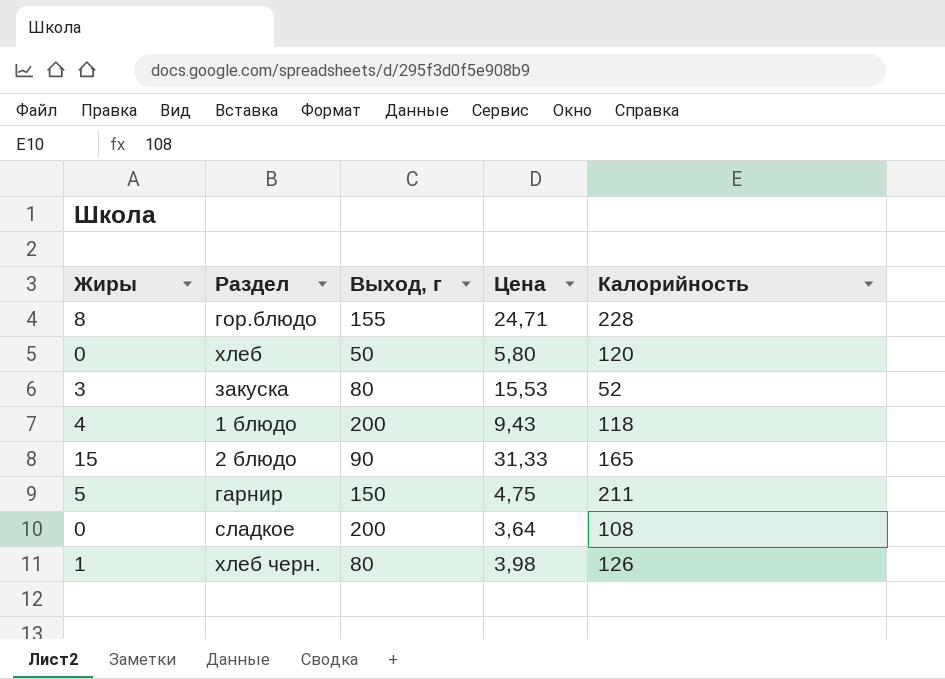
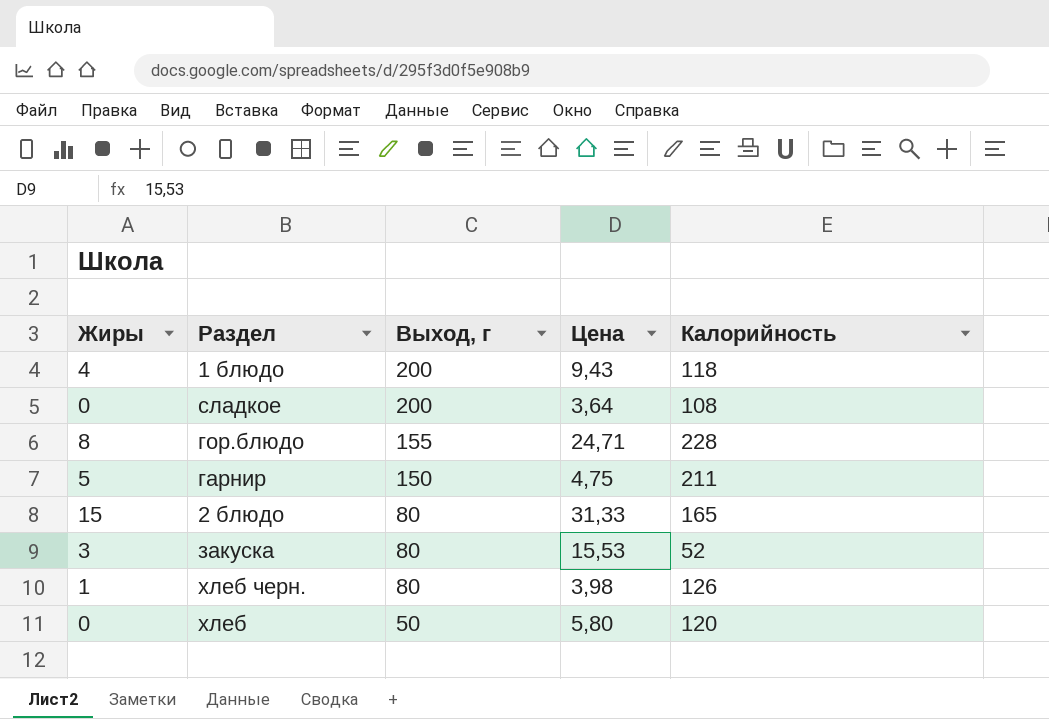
row order: none -> Выход, г descending
2 блюдо | Выход, г: 90 -> 80

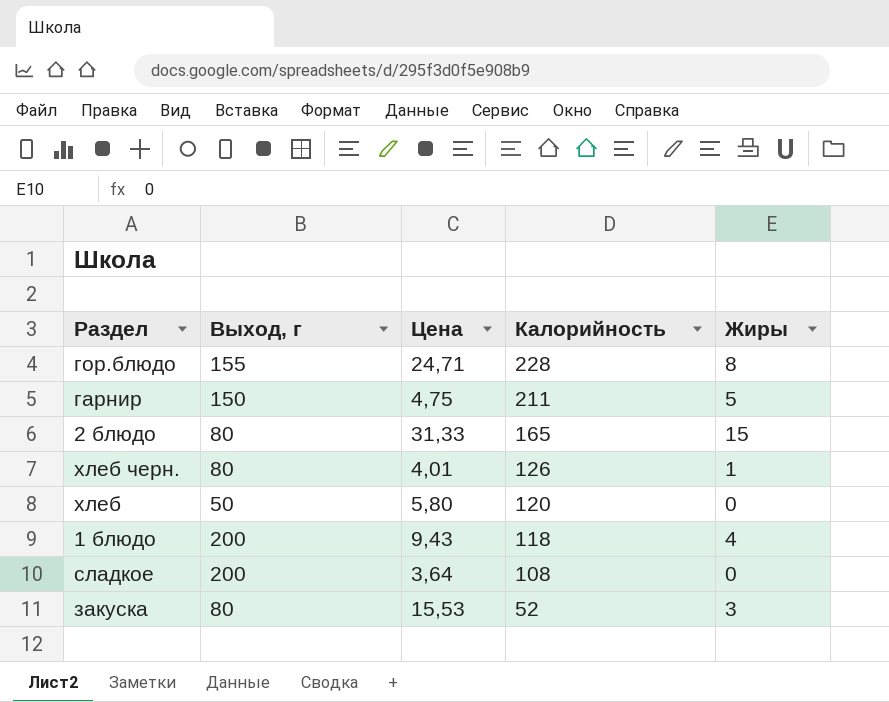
row order: Выход, г descending -> Калорийность descending
column Жиры | position: 1 -> 5
хлеб черн. | Цена: 3,98 -> 4,01

